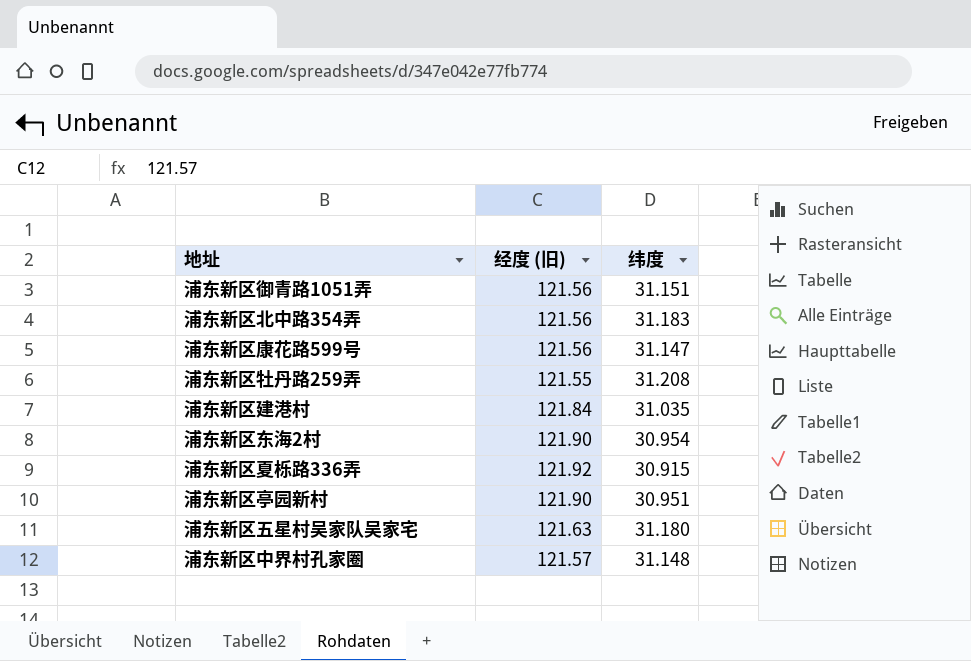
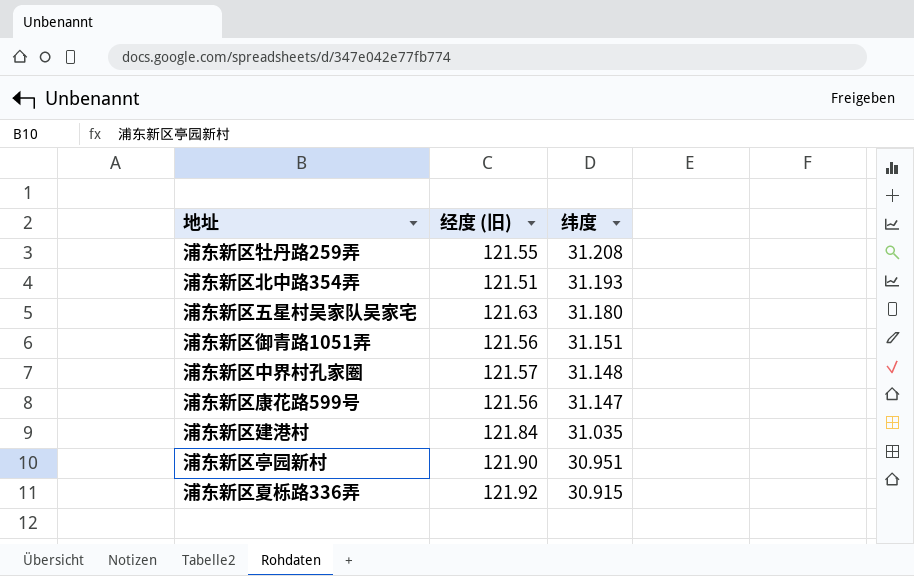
row order: none -> 纬度 descending
row 浦东新区东海2村: 121.90 | 30.954 -> none
浦东新区北中路354弄 | 经度 (旧): 121.56 -> 121.51
浦东新区北中路354弄 | 纬度: 31.183 -> 31.193

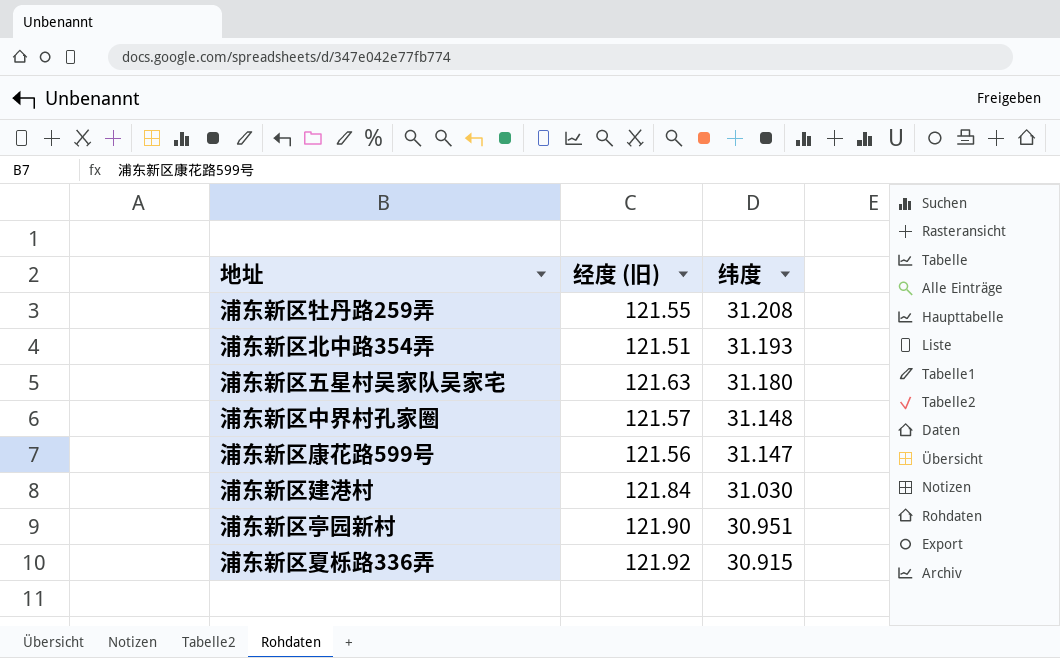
row 浦东新区御青路1051弄: 121.56 | 31.151 -> none
浦东新区建港村 | 纬度: 31.035 -> 31.030

